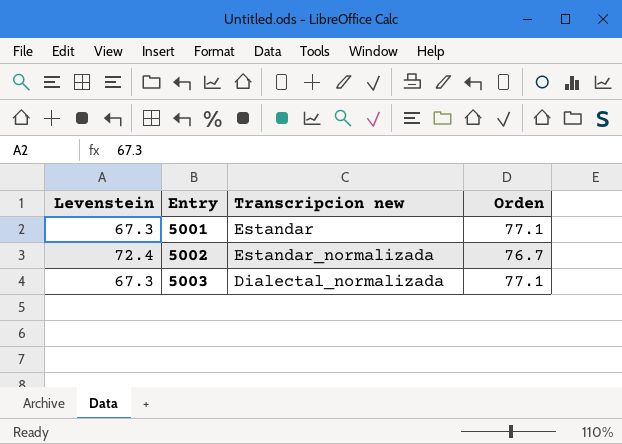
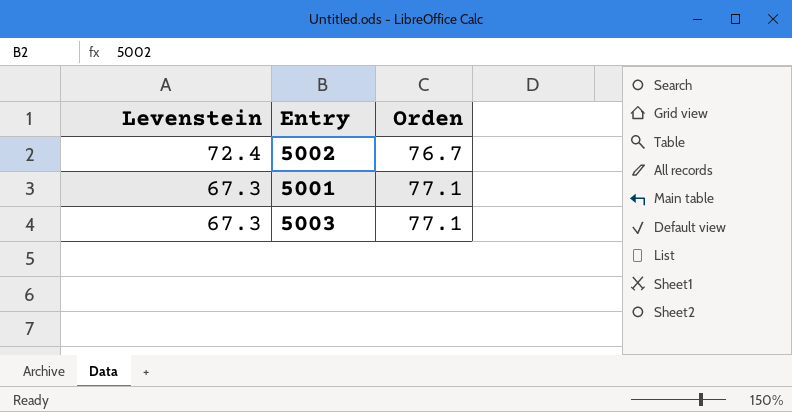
row order: Entry ascending -> Levenstein descending
column Transcripcion new | position: 3 -> none

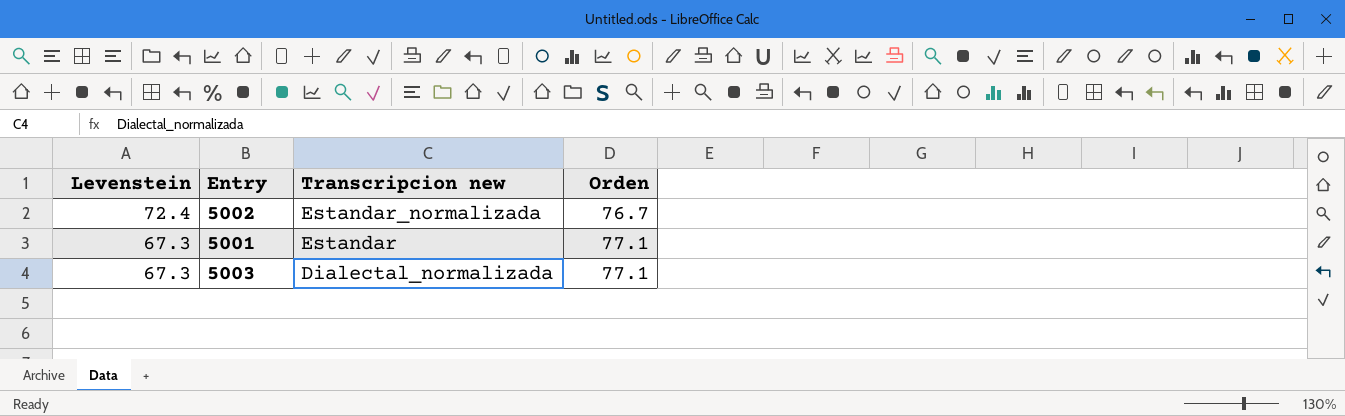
column Transcripcion new | position: none -> 3

